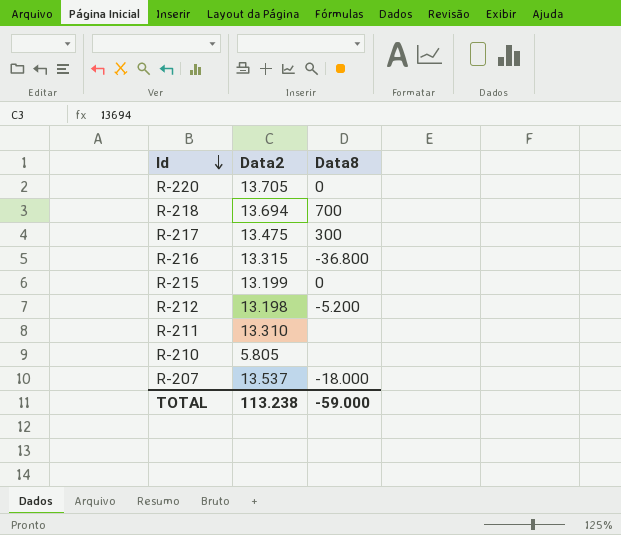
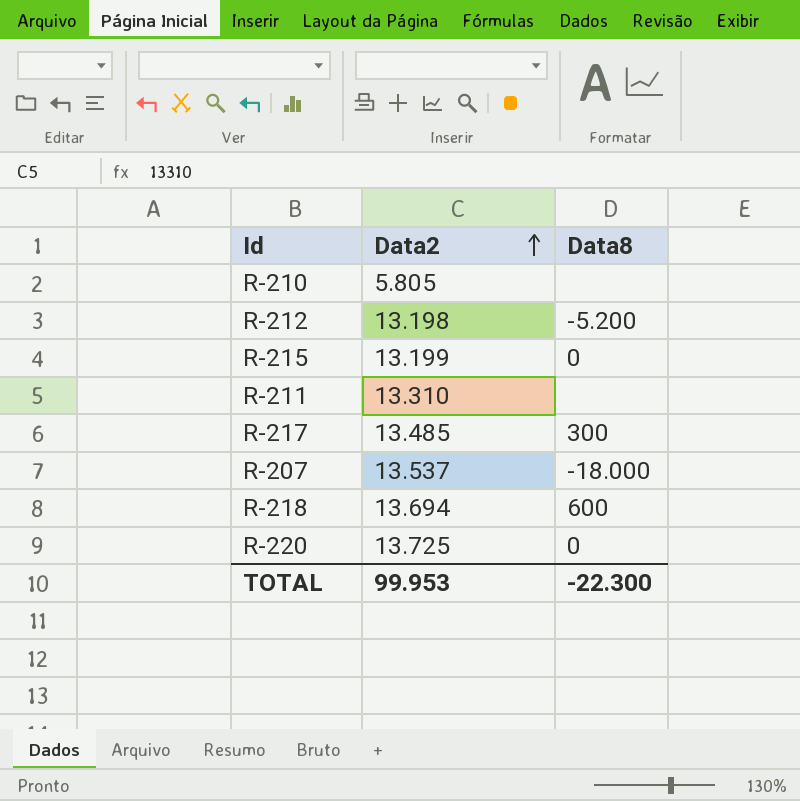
row order: Id descending -> Data2 ascending
row R-216: 13.315 | -36.800 -> none
R-217 | Data2: 13.475 -> 13.485
R-218 | Data8: 700 -> 600
R-220 | Data2: 13.705 -> 13.725
TOTAL | Data2: 113.238 -> 99.953
TOTAL | Data8: -59.000 -> -22.300

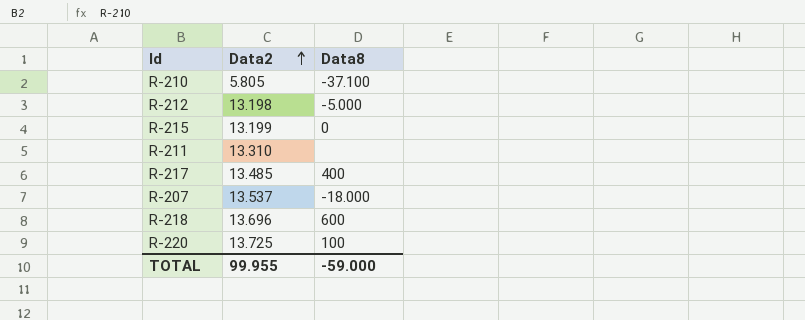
R-210 | Data8: none -> -37.100
R-212 | Data8: -5.200 -> -5.000
R-217 | Data8: 300 -> 400
R-218 | Data2: 13.694 -> 13.696
R-220 | Data8: 0 -> 100
TOTAL | Data2: 99.953 -> 99.955
TOTAL | Data8: -22.300 -> -59.000

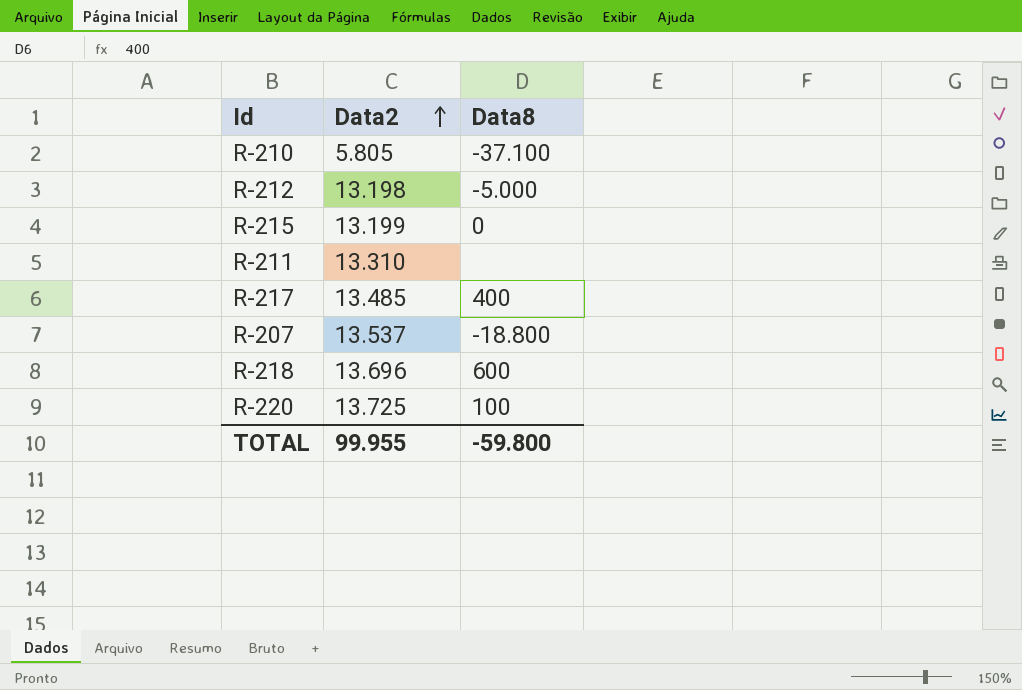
R-207 | Data8: -18.000 -> -18.800
TOTAL | Data8: -59.000 -> -59.800

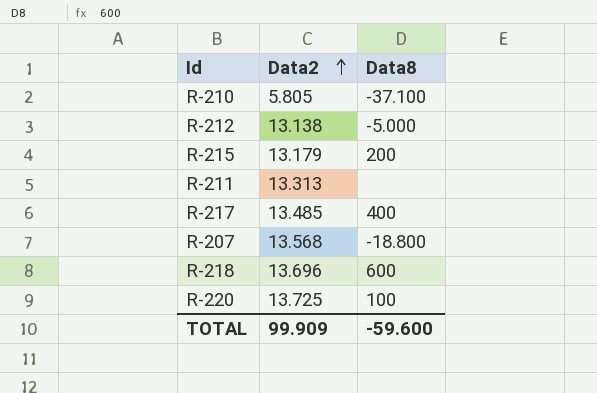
R-212 | Data2: 13.198 -> 13.138
R-215 | Data2: 13.199 -> 13.179
R-215 | Data8: 0 -> 200
R-211 | Data2: 13.310 -> 13.313
R-207 | Data2: 13.537 -> 13.568
TOTAL | Data2: 99.955 -> 99.909
TOTAL | Data8: -59.800 -> -59.600

